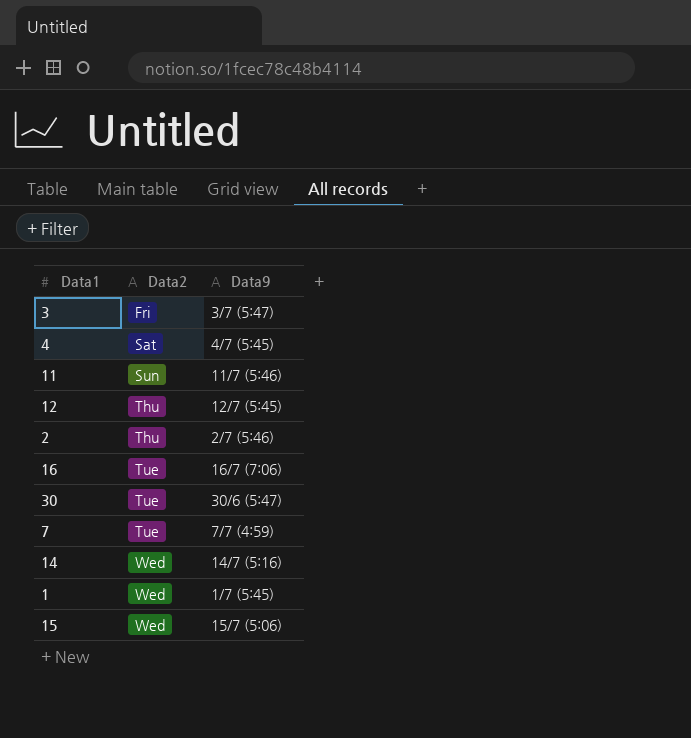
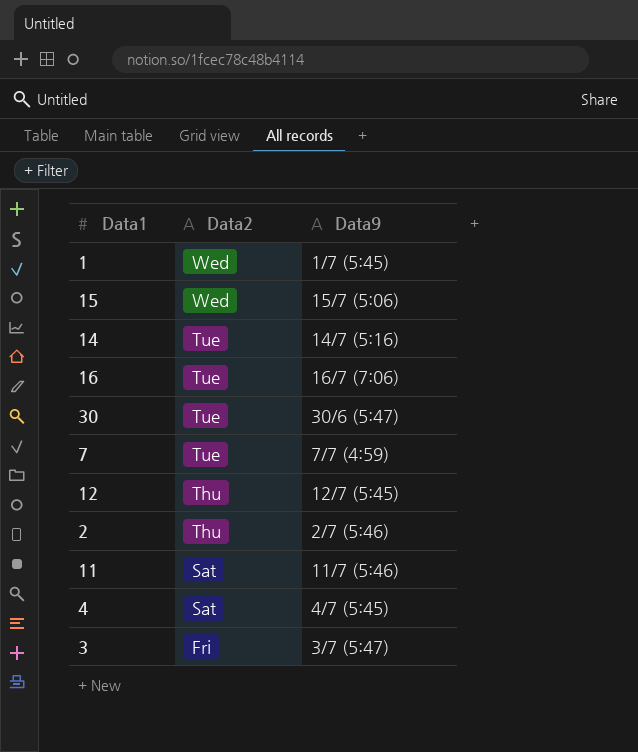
row order: Data2 ascending -> Data2 descending
14 | Data2: Wed -> Tue
11 | Data2: Sun -> Sat

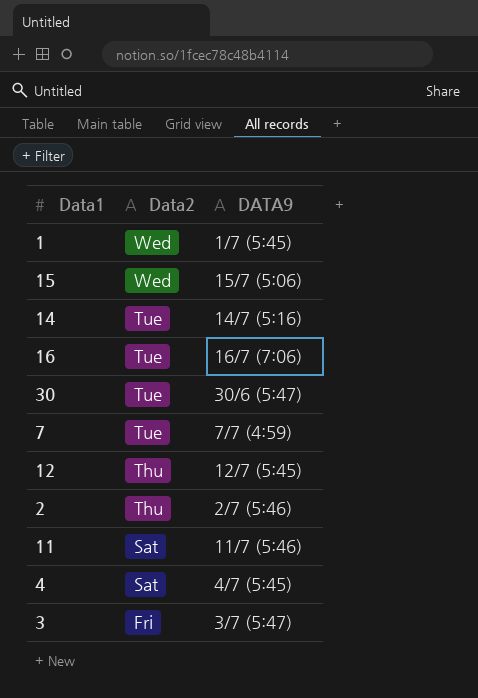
column name: Data9 -> DATA9

